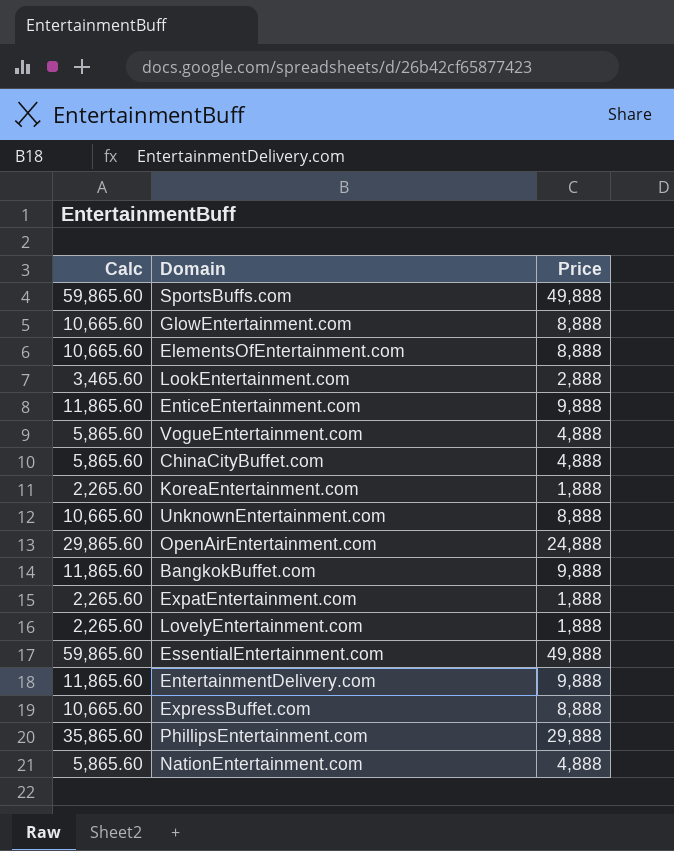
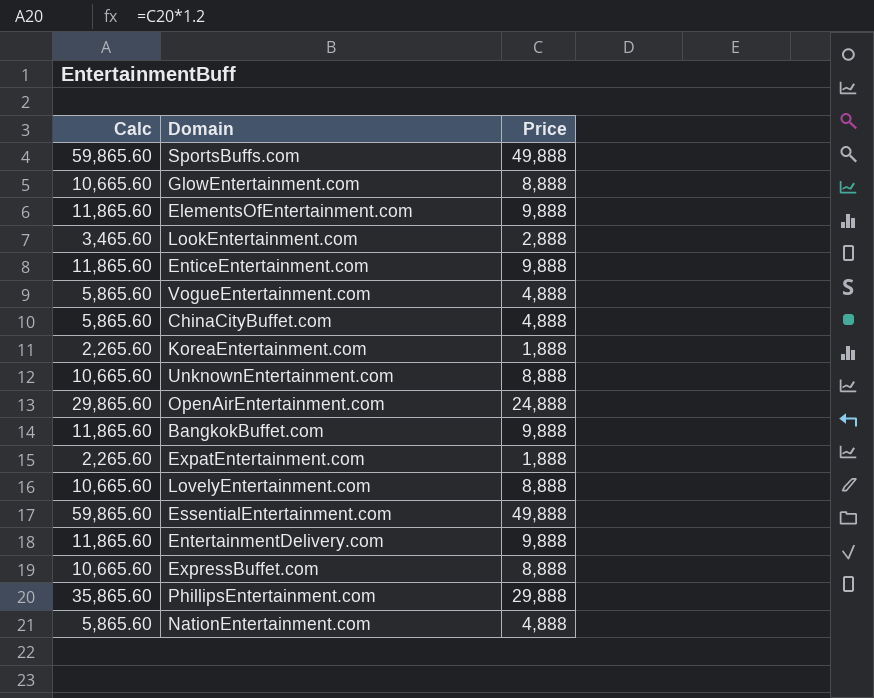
ElementsOfEntertainment.com | Calc: 10,665.60 -> 11,865.60
ElementsOfEntertainment.com | Price: 8,888 -> 9,888
LovelyEntertainment.com | Calc: 2,265.60 -> 10,665.60
LovelyEntertainment.com | Price: 1,888 -> 8,888

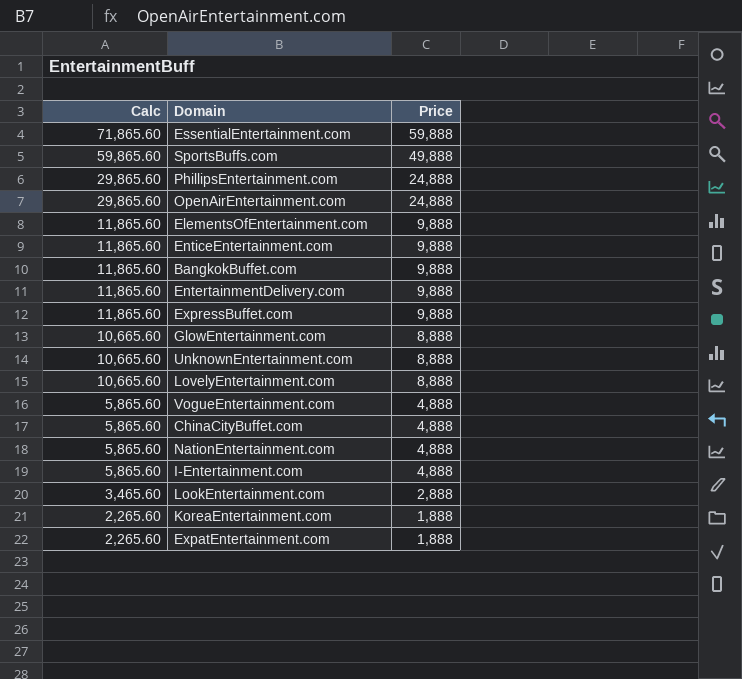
row order: none -> Calc descending
EssentialEntertainment.com | Calc: 59,865.60 -> 71,865.60
EssentialEntertainment.com | Price: 49,888 -> 59,888
PhillipsEntertainment.com | Calc: 35,865.60 -> 29,865.60
PhillipsEntertainment.com | Price: 29,888 -> 24,888
ExpressBuffet.com | Calc: 10,665.60 -> 11,865.60
ExpressBuffet.com | Price: 8,888 -> 9,888
row I-Entertainment.com: none -> 5,865.60 | 4,888

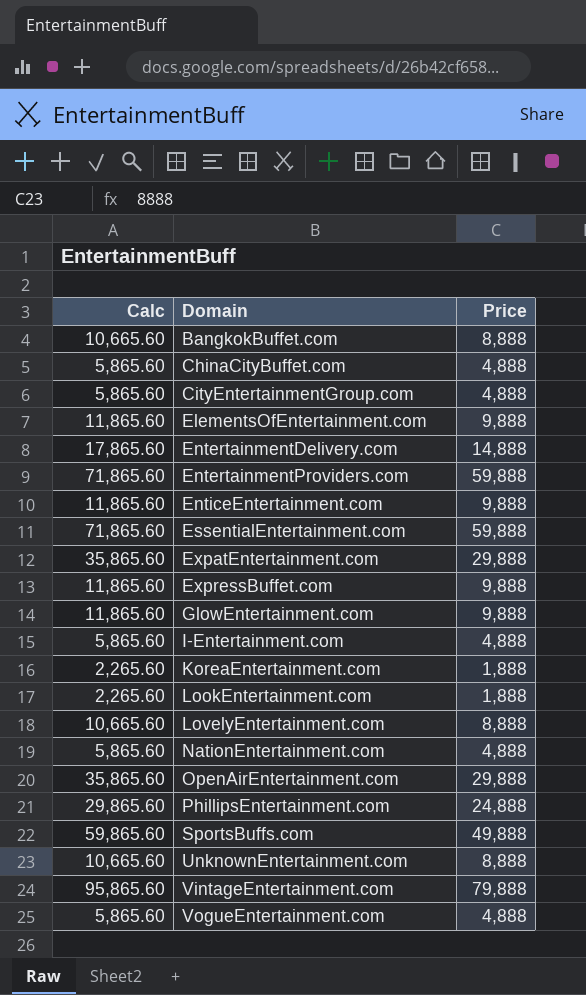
row order: Calc descending -> Domain ascending
BangkokBuffet.com | Calc: 11,865.60 -> 10,665.60
BangkokBuffet.com | Price: 9,888 -> 8,888
row CityEntertainmentGroup.com: none -> 5,865.60 | 4,888
EntertainmentDelivery.com | Calc: 11,865.60 -> 17,865.60
EntertainmentDelivery.com | Price: 9,888 -> 14,888
row EntertainmentProviders.com: none -> 71,865.60 | 59,888
ExpatEntertainment.com | Calc: 2,265.60 -> 35,865.60
ExpatEntertainment.com | Price: 1,888 -> 29,888
GlowEntertainment.com | Calc: 10,665.60 -> 11,865.60
GlowEntertainment.com | Price: 8,888 -> 9,888
LookEntertainment.com | Calc: 3,465.60 -> 2,265.60
LookEntertainment.com | Price: 2,888 -> 1,888
OpenAirEntertainment.com | Calc: 29,865.60 -> 35,865.60
OpenAirEntertainment.com | Price: 24,888 -> 29,888
row VintageEntertainment.com: none -> 95,865.60 | 79,888

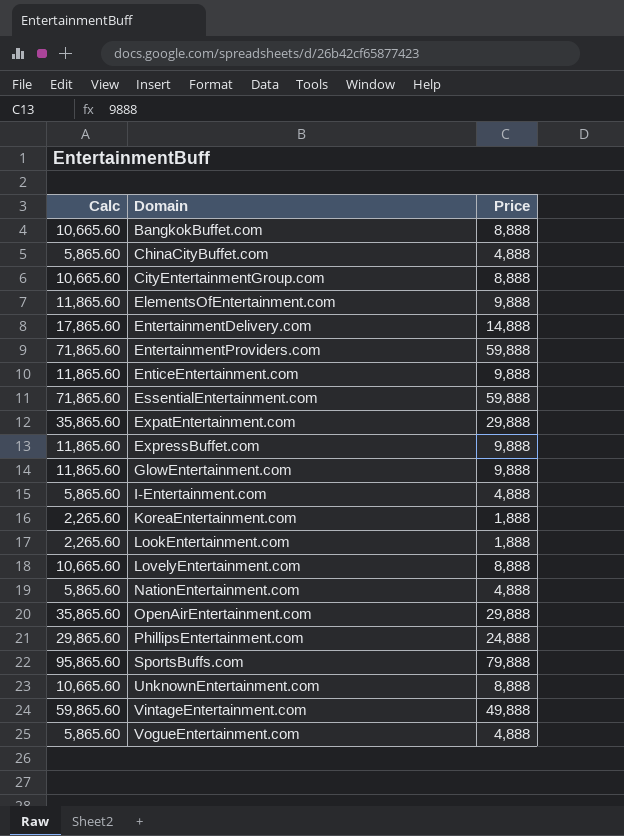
CityEntertainmentGroup.com | Calc: 5,865.60 -> 10,665.60
CityEntertainmentGroup.com | Price: 4,888 -> 8,888
SportsBuffs.com | Calc: 59,865.60 -> 95,865.60
SportsBuffs.com | Price: 49,888 -> 79,888
VintageEntertainment.com | Calc: 95,865.60 -> 59,865.60
VintageEntertainment.com | Price: 79,888 -> 49,888

